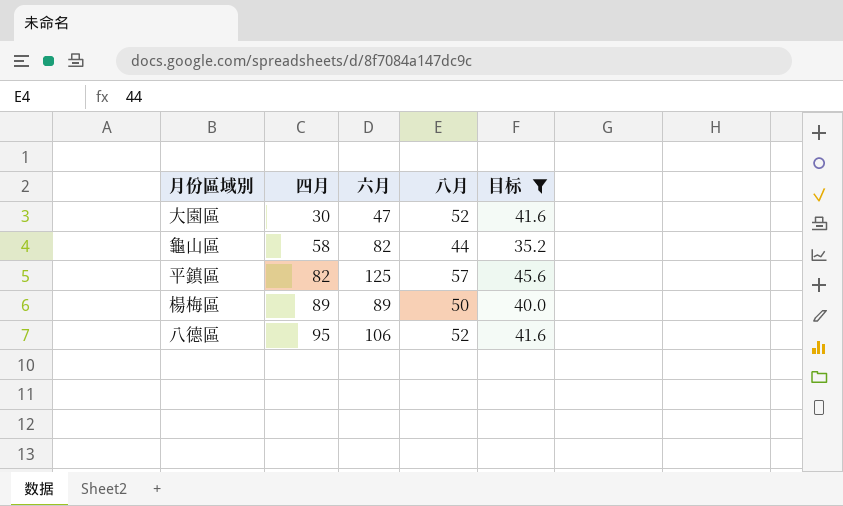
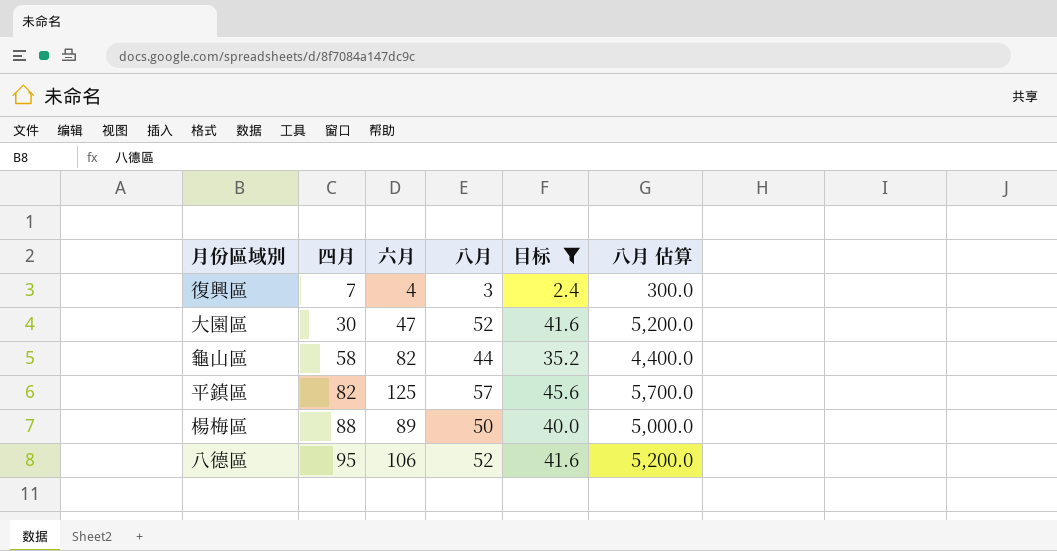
column 八月 估算 | formula: none -> [八月] * 100
row 復興區: none -> 7 | 4 | 3 | 2.4 | 300.0
楊梅區 | 四月: 89 -> 88

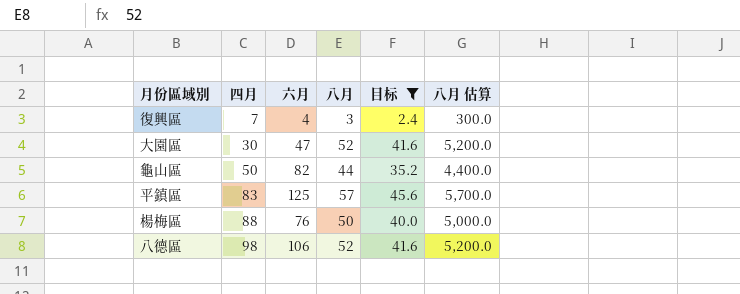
龜山區 | 四月: 58 -> 50
平鎮區 | 四月: 82 -> 83
楊梅區 | 六月: 89 -> 76
八德區 | 四月: 95 -> 98

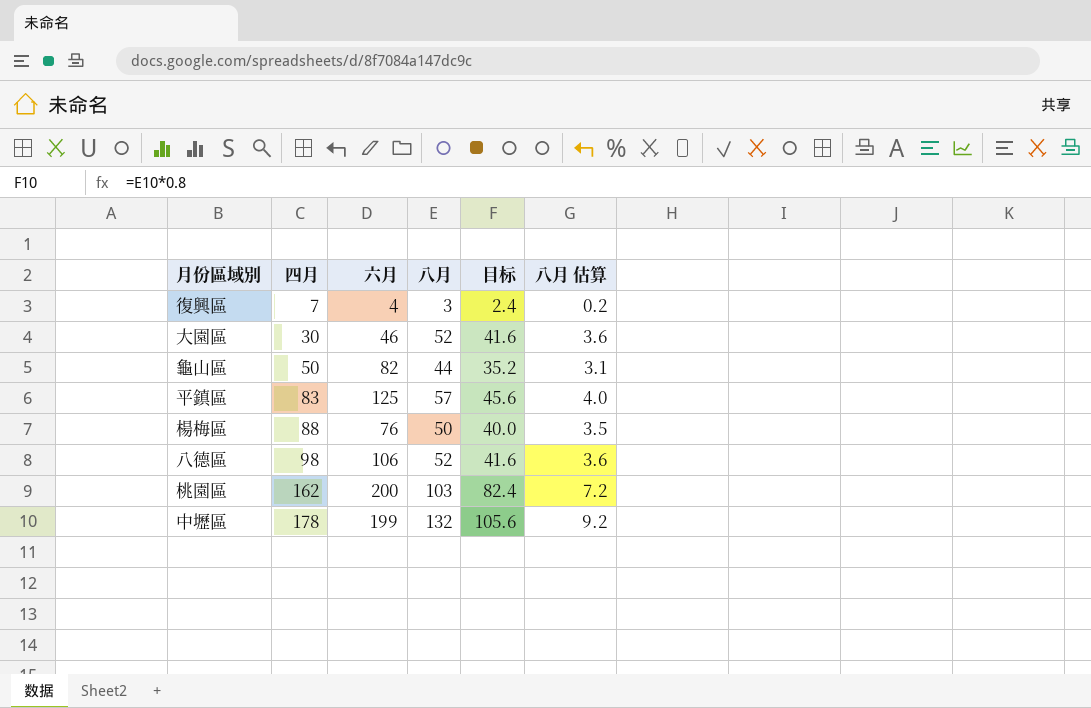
filter: 目标 <= 45.6 -> none
column 八月 估算 | formula: [八月] * 100 -> [八月] * 0.07
大園區 | 六月: 47 -> 46

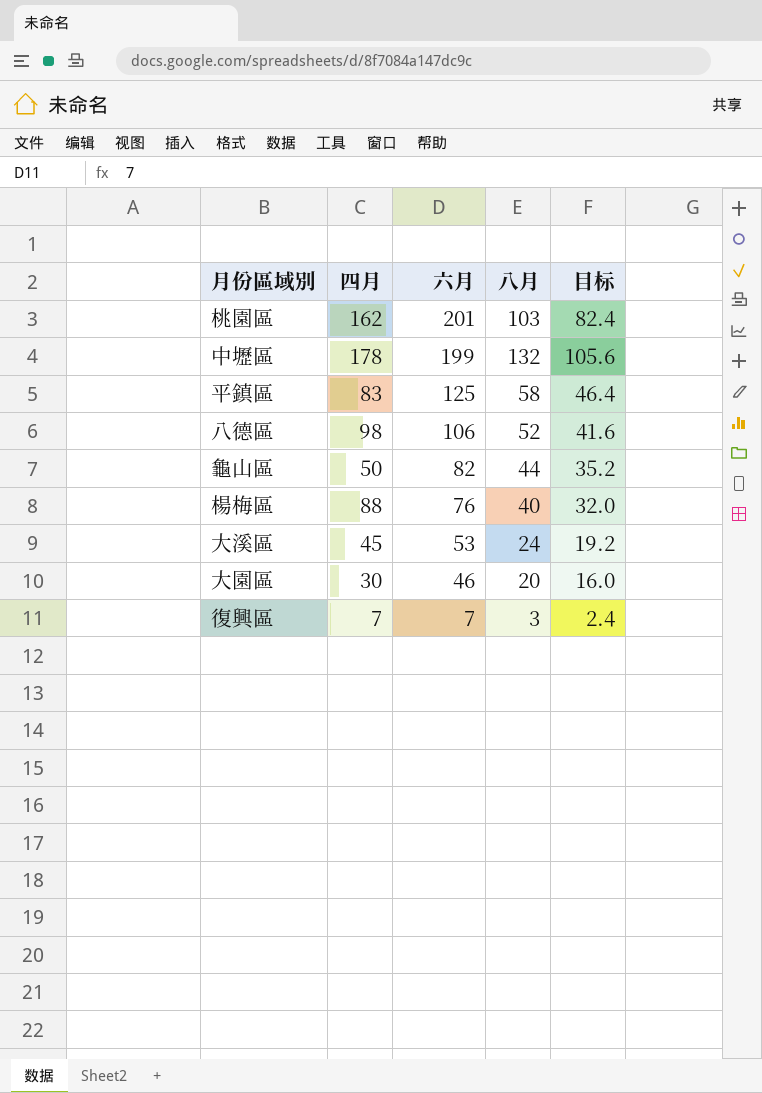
row order: 四月 ascending -> 六月 descending
column 八月 估算 | formula: [八月] * 0.07 -> none
桃園區 | 六月: 200 -> 201
平鎮區 | 八月: 57 -> 58
平鎮區 | 目标: 45.6 -> 46.4
楊梅區 | 八月: 50 -> 40
楊梅區 | 目标: 40.0 -> 32.0
row 大溪區: none -> 45 | 53 | 24 | 19.2
大園區 | 八月: 52 -> 20
大園區 | 目标: 41.6 -> 16.0
復興區 | 六月: 4 -> 7

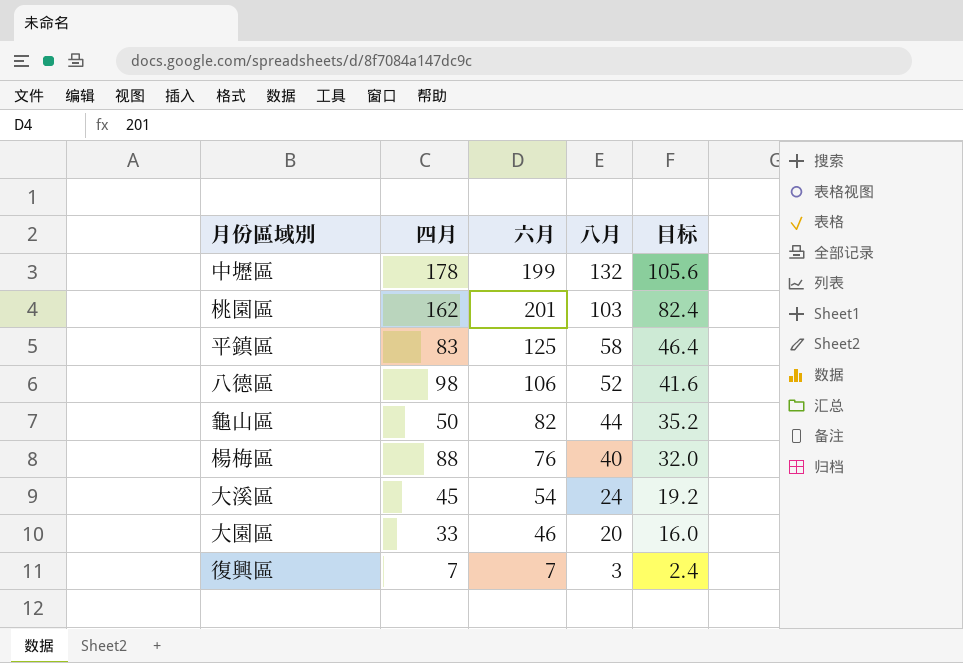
row order: 六月 descending -> 八月 descending
大溪區 | 六月: 53 -> 54
大園區 | 四月: 30 -> 33

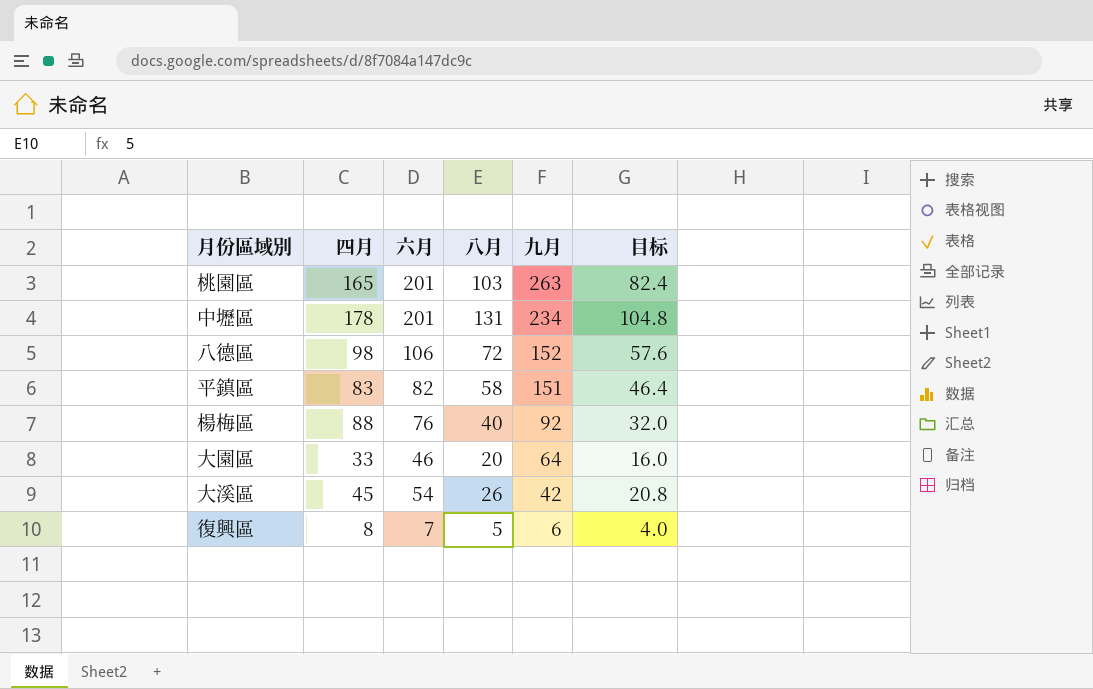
row order: 八月 descending -> 九月 descending
column 九月 | position: none -> 5
row 龜山區: 50 | 82 | 44 | 35.2 -> none
桃園區 | 四月: 162 -> 165
中壢區 | 六月: 199 -> 201
中壢區 | 八月: 132 -> 131
中壢區 | 目标: 105.6 -> 104.8
八德區 | 八月: 52 -> 72
八德區 | 目标: 41.6 -> 57.6
平鎮區 | 六月: 125 -> 82
大溪區 | 八月: 24 -> 26
大溪區 | 目标: 19.2 -> 20.8
復興區 | 四月: 7 -> 8
復興區 | 八月: 3 -> 5
復興區 | 目标: 2.4 -> 4.0

